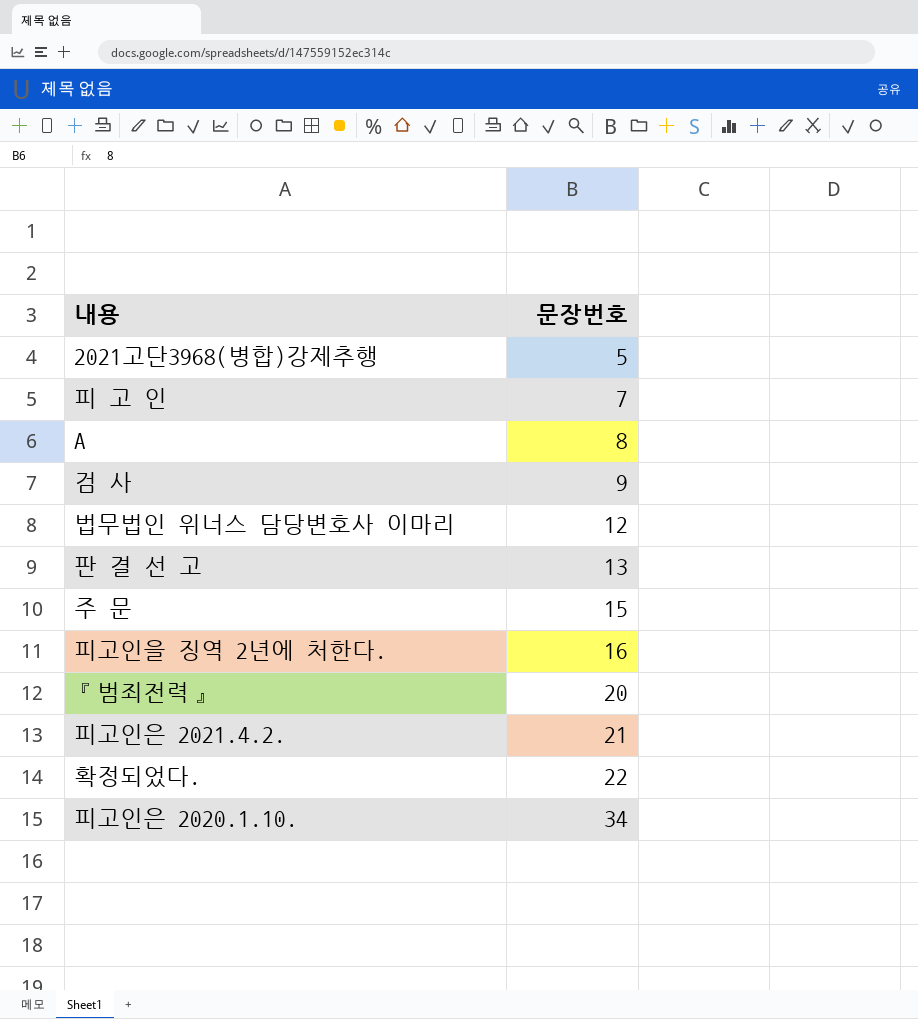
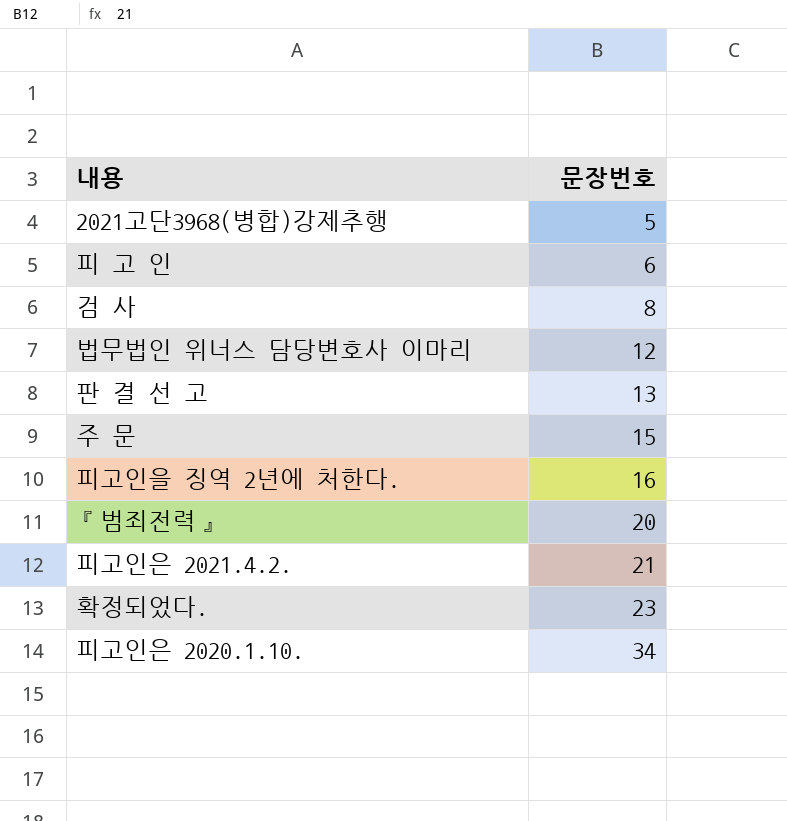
row A: 8 -> none
피 고 인 | 문장번호: 7 -> 6
검 사 | 문장번호: 9 -> 8
확정되었다. | 문장번호: 22 -> 23

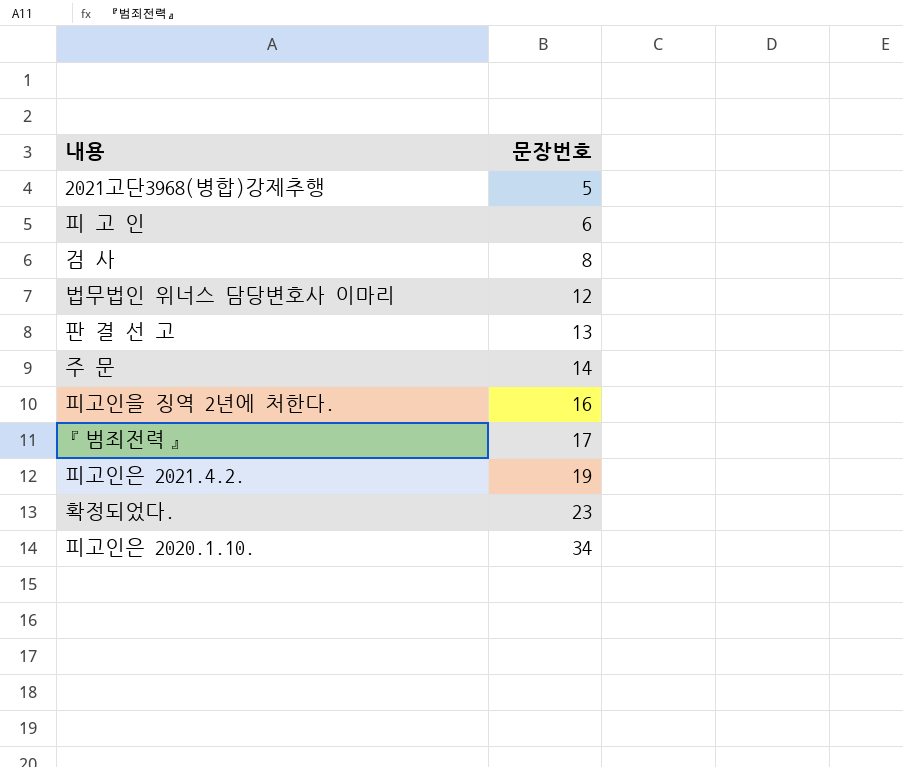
주 문 | 문장번호: 15 -> 14
『범죄전력』 | 문장번호: 20 -> 17
피고인은 2021.4.2. | 문장번호: 21 -> 19

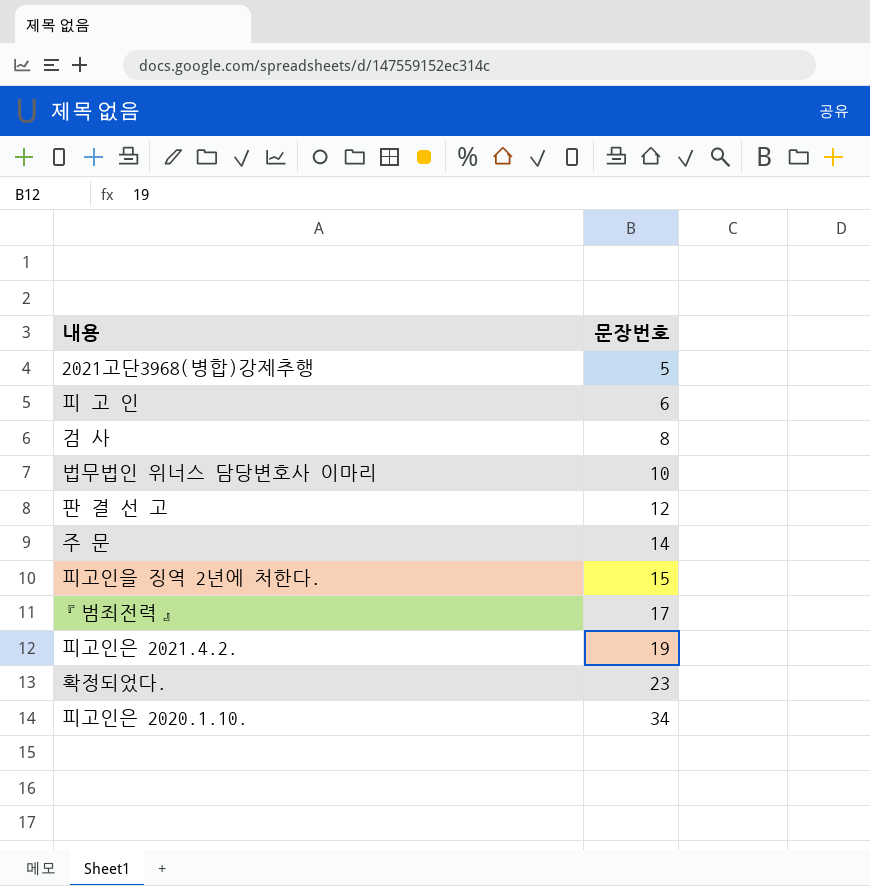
법무법인 위너스 담당변호사 이마리 | 문장번호: 12 -> 10
판 결 선 고 | 문장번호: 13 -> 12
피고인을 징역 2년에 처한다. | 문장번호: 16 -> 15

